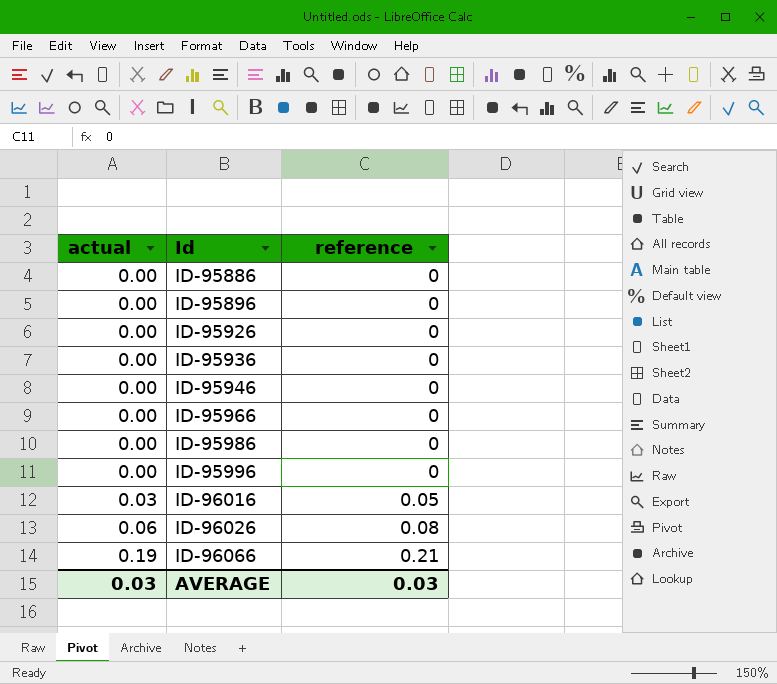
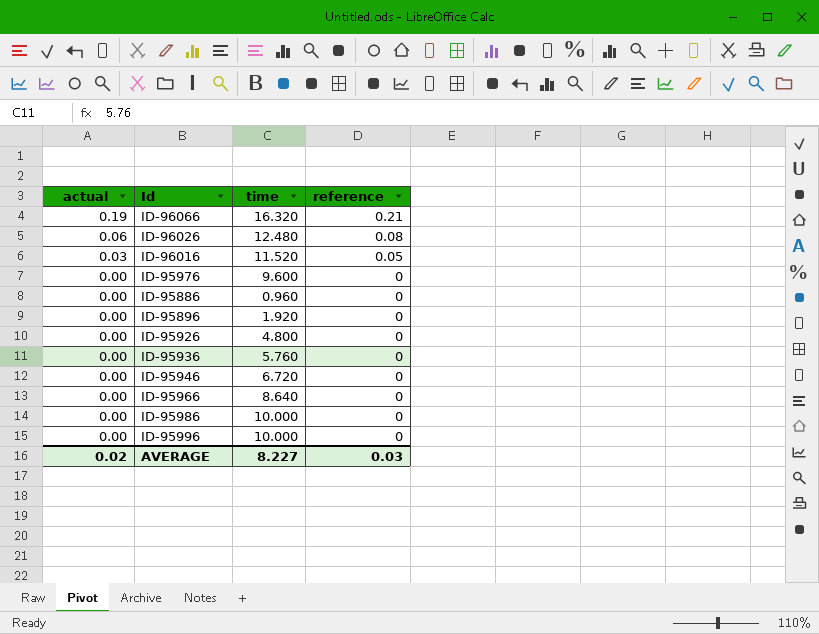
row order: actual ascending -> actual descending
column time | position: none -> 3
row ID-95976: none -> 0.00 | 9.600 | 0
AVERAGE | actual: 0.03 -> 0.02

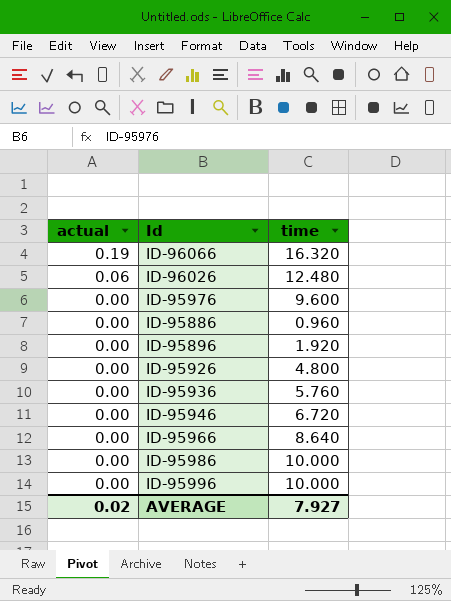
column reference | position: 4 -> none
row ID-96016: 0.03 | 11.520 | 0.05 -> none
AVERAGE | time: 8.227 -> 7.927

